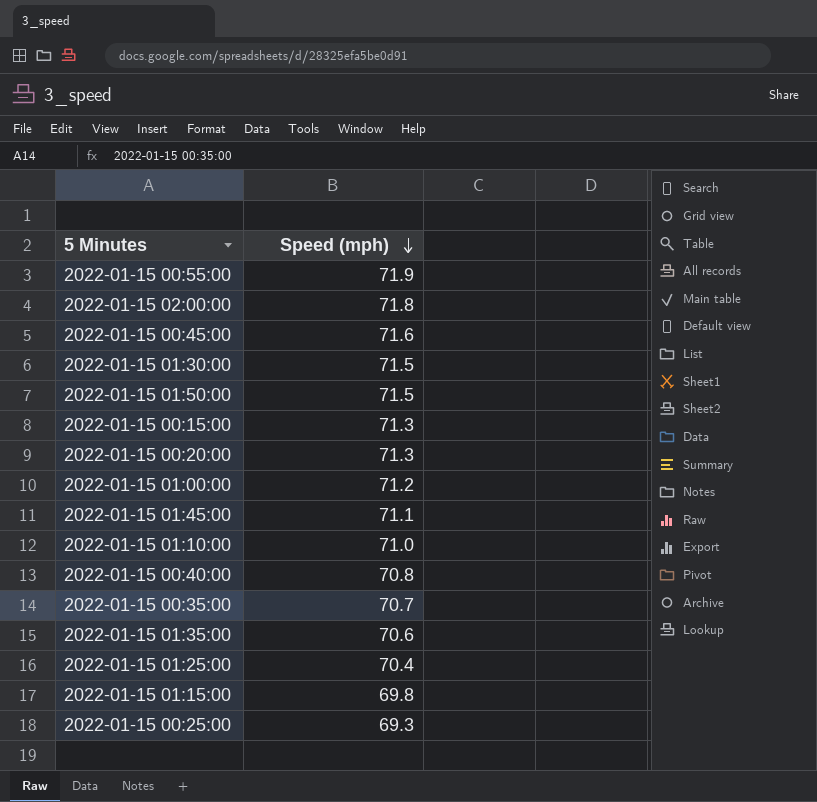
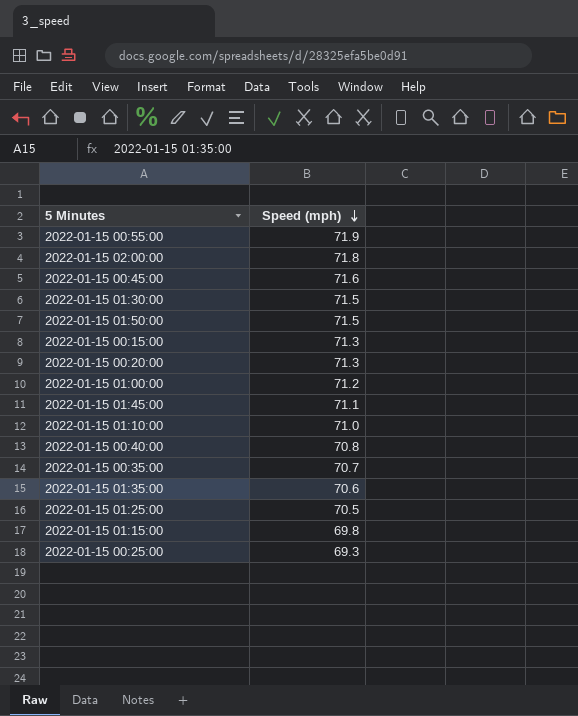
2022-01-15 01:25:00 | Speed (mph): 70.4 -> 70.5

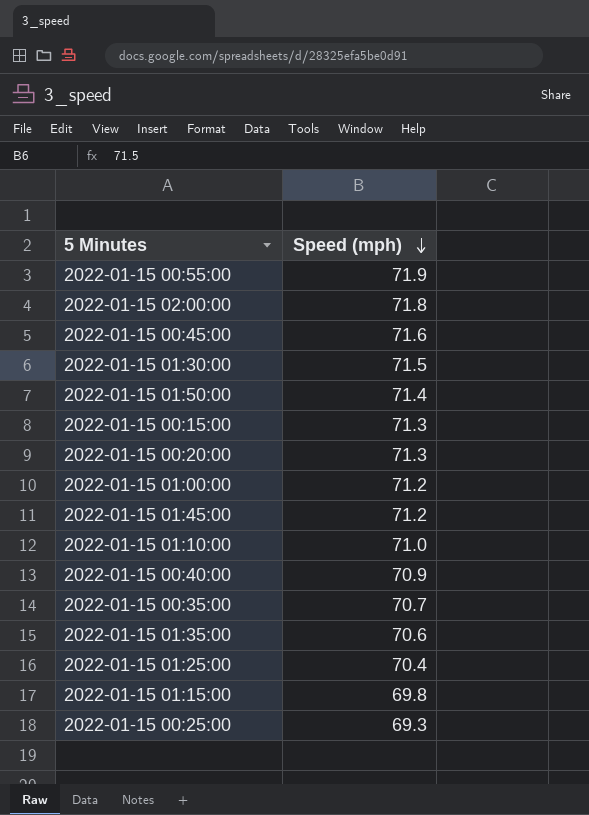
2022-01-15 01:50:00 | Speed (mph): 71.5 -> 71.4
2022-01-15 01:45:00 | Speed (mph): 71.1 -> 71.2
2022-01-15 00:40:00 | Speed (mph): 70.8 -> 70.9
2022-01-15 01:25:00 | Speed (mph): 70.5 -> 70.4

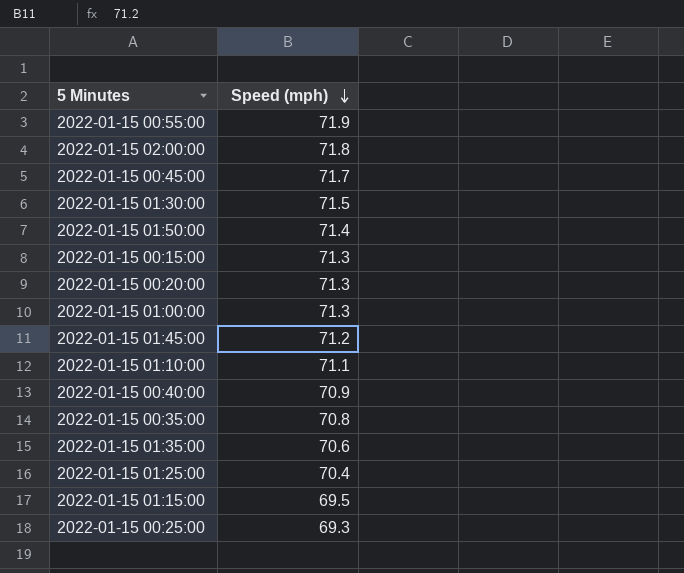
2022-01-15 00:45:00 | Speed (mph): 71.6 -> 71.7
2022-01-15 01:00:00 | Speed (mph): 71.2 -> 71.3
2022-01-15 01:10:00 | Speed (mph): 71.0 -> 71.1
2022-01-15 00:35:00 | Speed (mph): 70.7 -> 70.8
2022-01-15 01:15:00 | Speed (mph): 69.8 -> 69.5

